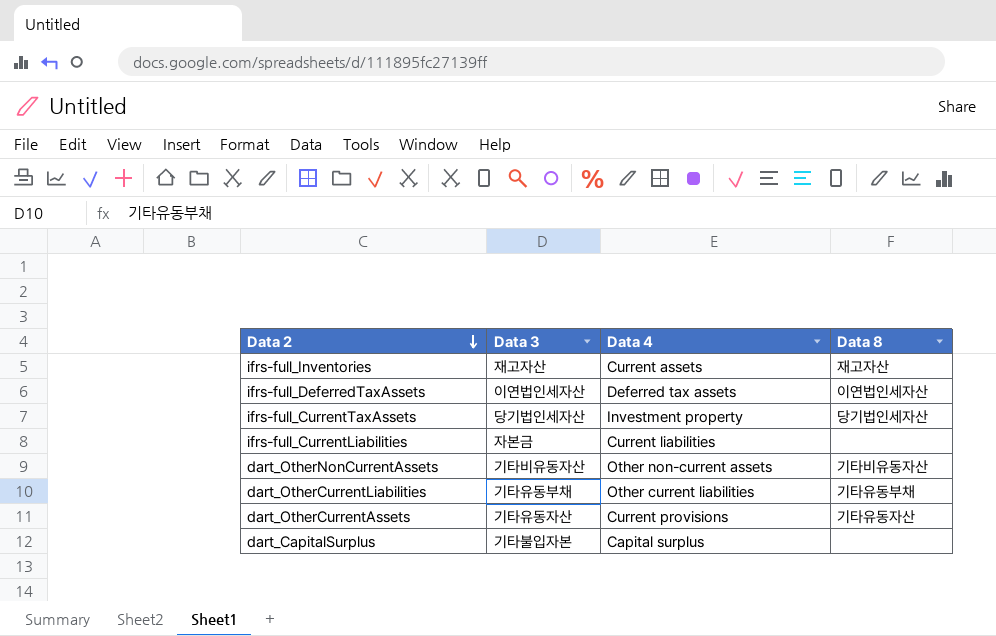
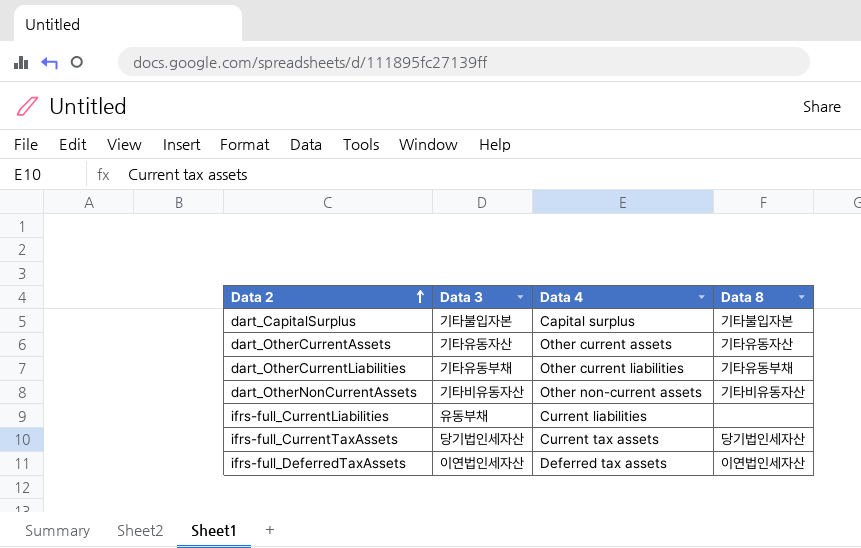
row order: Data 2 descending -> Data 2 ascending
row ifrs-full_Inventories: 재고자산 | Current assets | 재고자산 -> none
dart_CapitalSurplus | Data 8: none -> 기타불입자본
dart_OtherCurrentAssets | Data 4: Current provisions -> Other current assets
ifrs-full_CurrentLiabilities | Data 3: 자본금 -> 유동부채
ifrs-full_CurrentTaxAssets | Data 4: Investment property -> Current tax assets

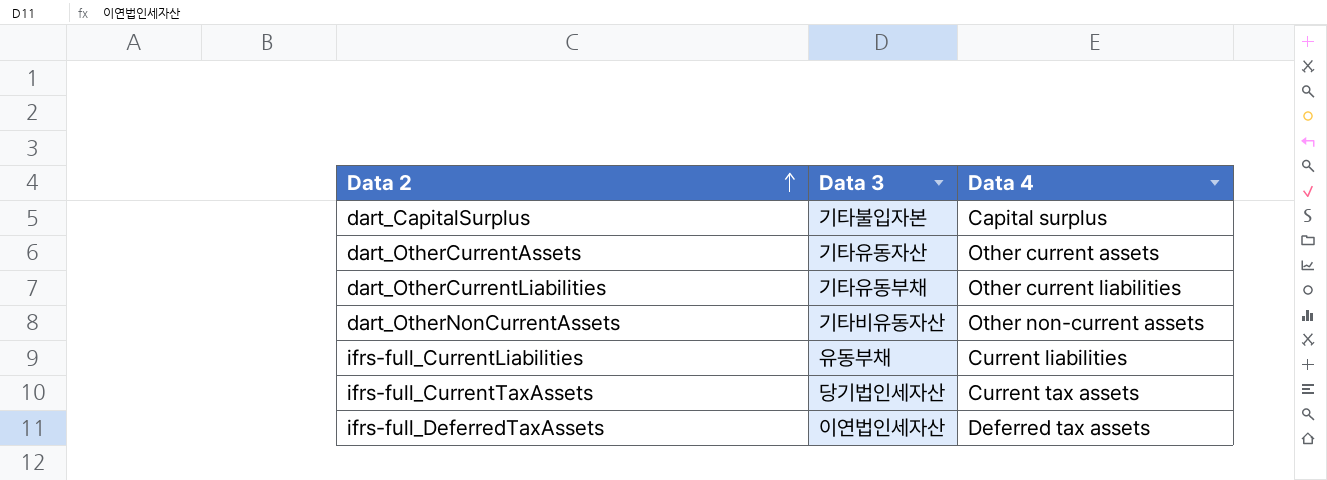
column Data 8 | position: 4 -> none

